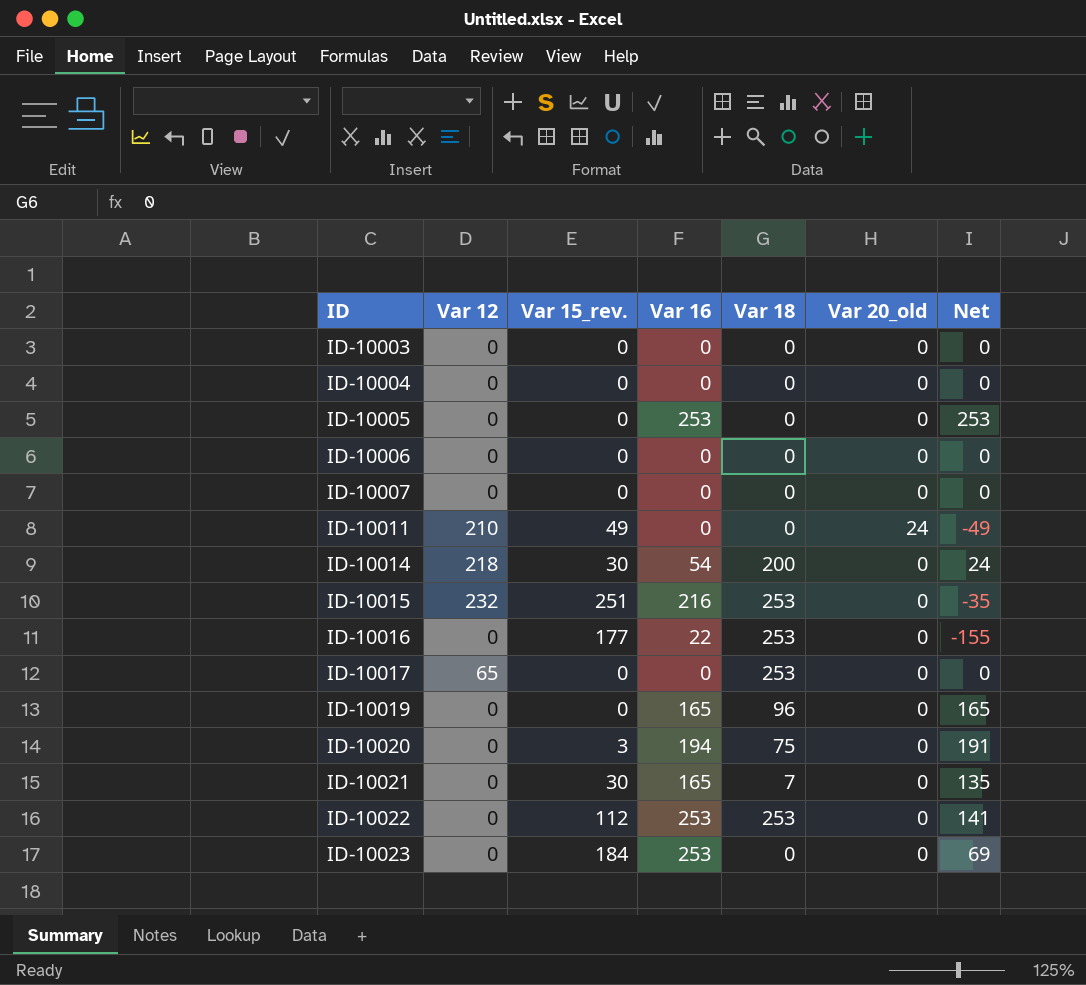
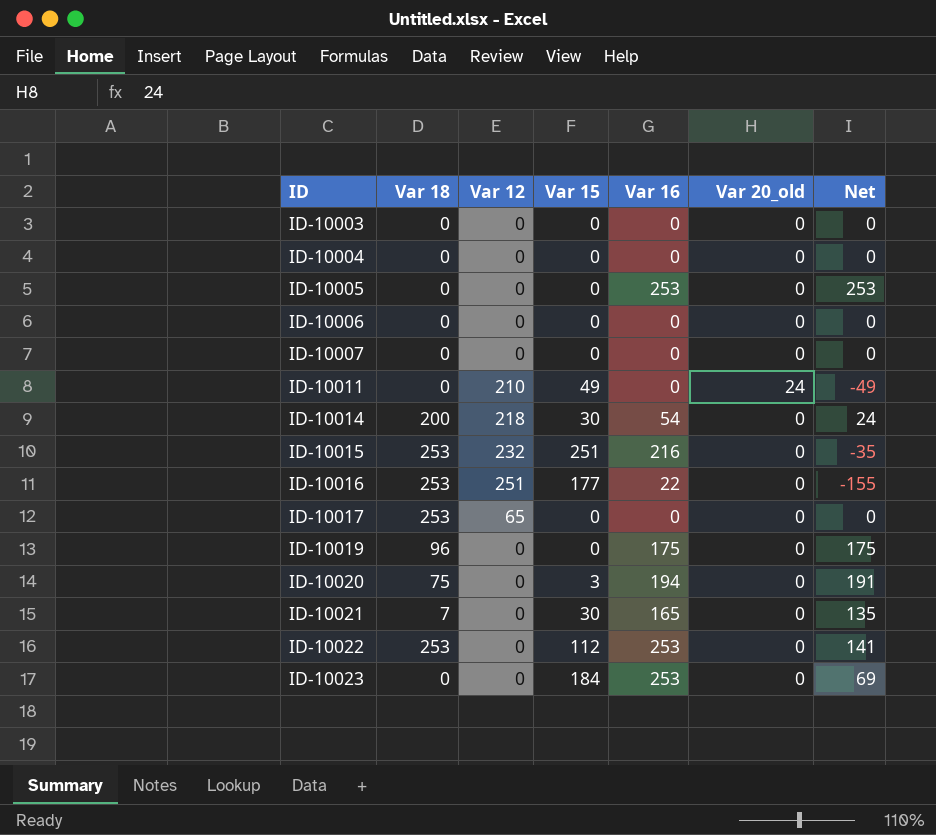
column Var 18 | position: 5 -> 2
column name: Var 15_rev. -> Var 15
ID-10016 | Var 12: 0 -> 251
ID-10019 | Var 16: 165 -> 175
ID-10019 | Net: 165 -> 175

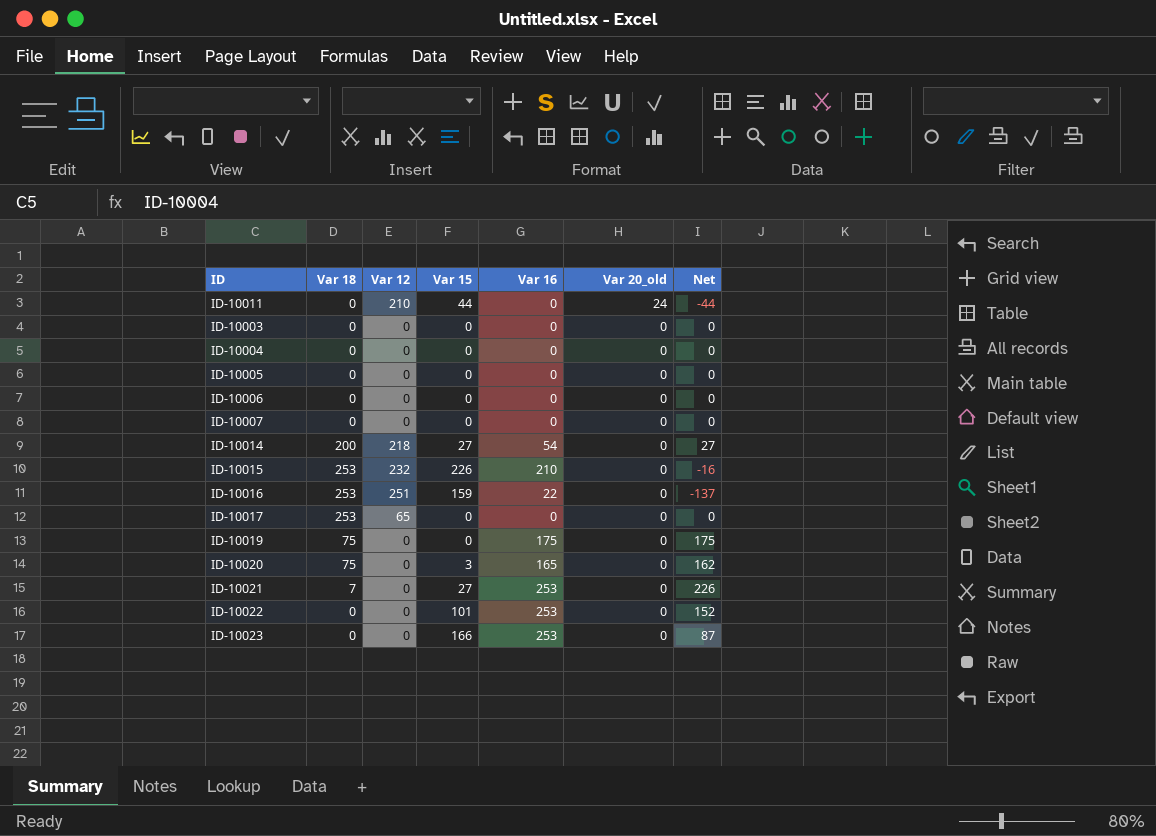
row order: ID ascending -> Var 20_old descending
ID-10011 | Var 15: 49 -> 44
ID-10011 | Net: -49 -> -44
ID-10005 | Var 16: 253 -> 0
ID-10005 | Net: 253 -> 0
ID-10014 | Var 15: 30 -> 27
ID-10014 | Net: 24 -> 27
ID-10015 | Var 15: 251 -> 226
ID-10015 | Var 16: 216 -> 210
ID-10015 | Net: -35 -> -16
ID-10016 | Var 15: 177 -> 159
ID-10016 | Net: -155 -> -137
ID-10019 | Var 18: 96 -> 75
ID-10020 | Var 16: 194 -> 165
ID-10020 | Net: 191 -> 162
ID-10021 | Var 15: 30 -> 27
ID-10021 | Var 16: 165 -> 253
ID-10021 | Net: 135 -> 226
ID-10022 | Var 18: 253 -> 0
ID-10022 | Var 15: 112 -> 101
ID-10022 | Net: 141 -> 152
ID-10023 | Var 15: 184 -> 166
ID-10023 | Net: 69 -> 87

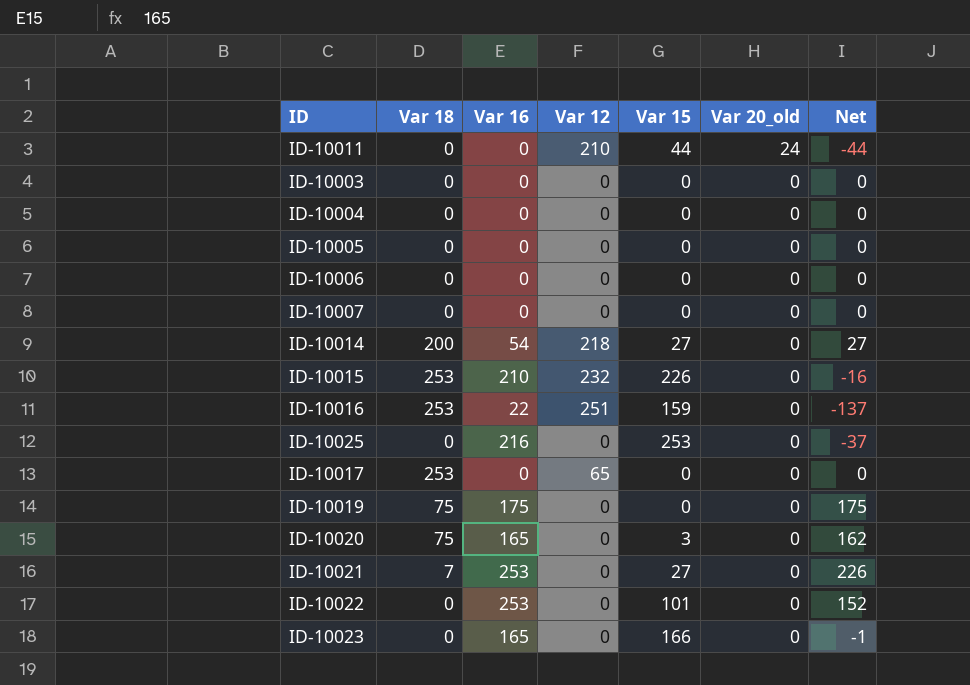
column Var 16 | position: 5 -> 3
row ID-10025: none -> 0 | 216 | 0 | 253 | 0 | -37
ID-10023 | Var 16: 253 -> 165
ID-10023 | Net: 87 -> -1

